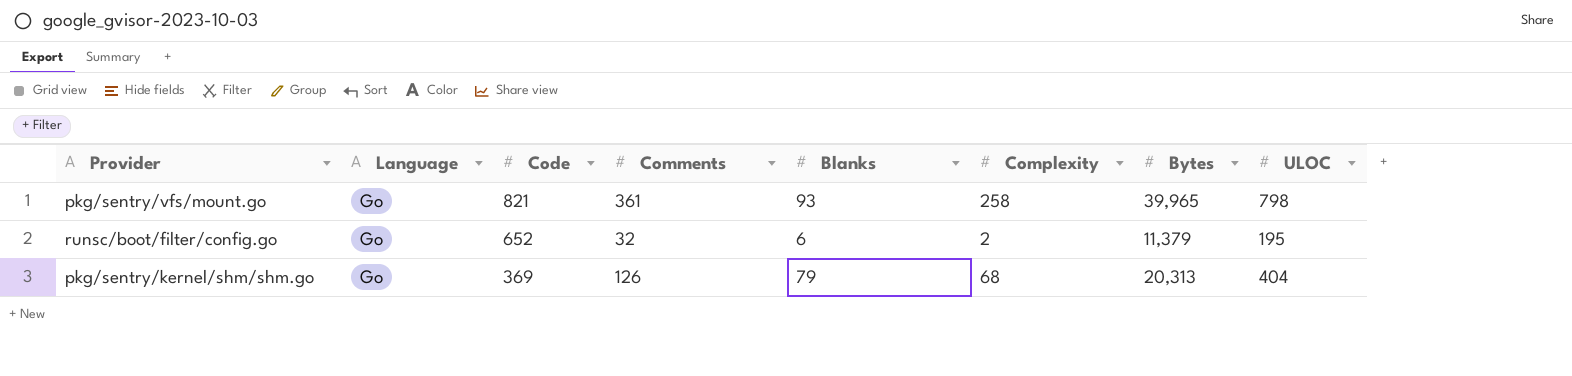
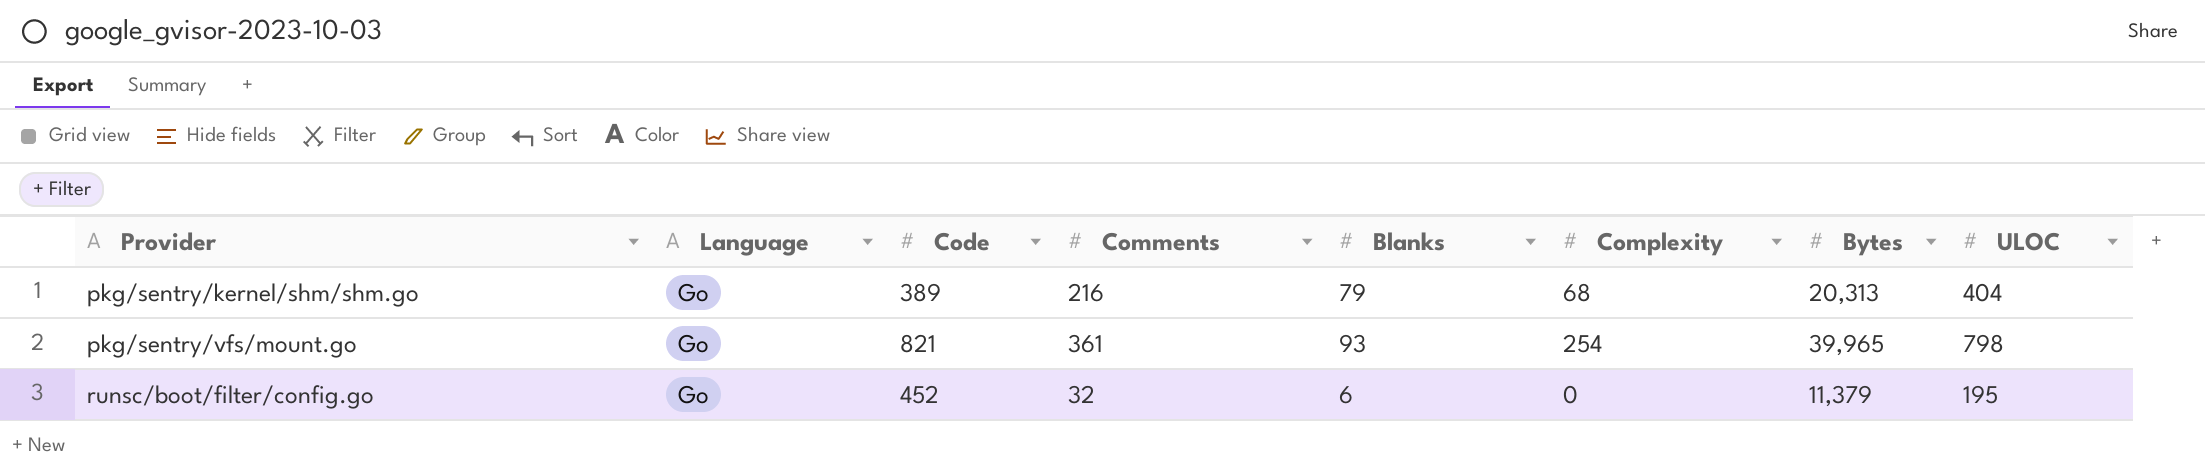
row order: Code descending -> Provider ascending
pkg/sentry/kernel/shm/shm.go | Code: 369 -> 389
pkg/sentry/kernel/shm/shm.go | Comments: 126 -> 216
pkg/sentry/vfs/mount.go | Complexity: 258 -> 254
runsc/boot/filter/config.go | Code: 652 -> 452
runsc/boot/filter/config.go | Complexity: 2 -> 0

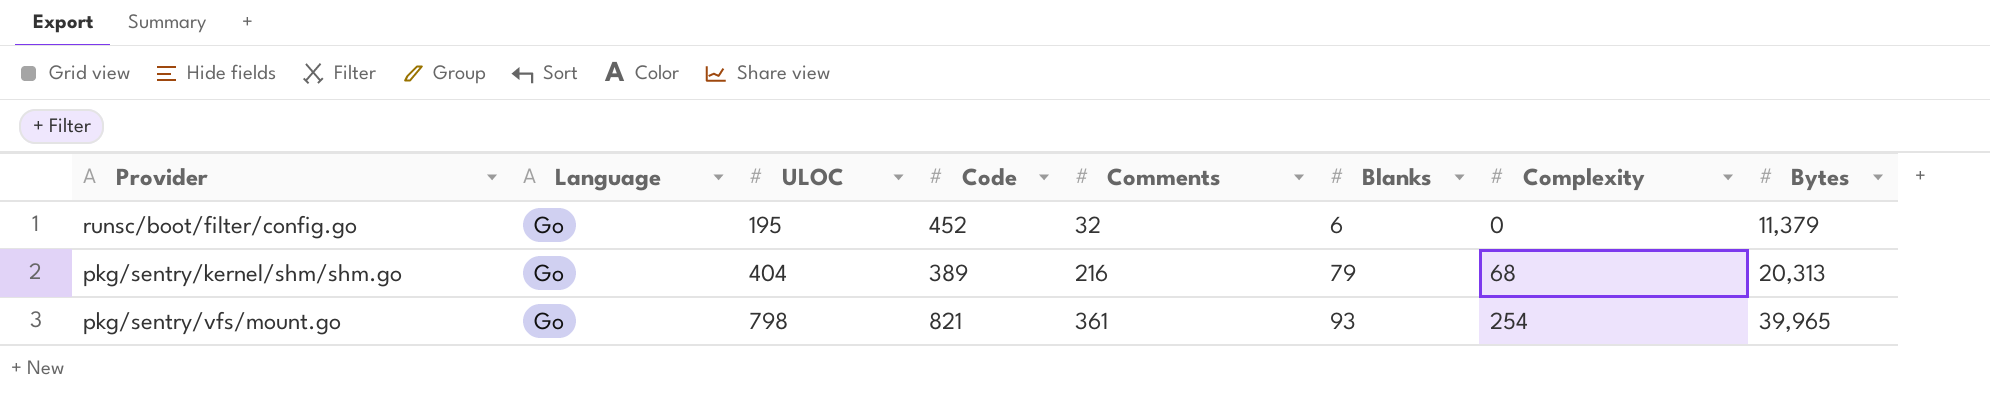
row order: Provider ascending -> ULOC ascending
column ULOC | position: 8 -> 3

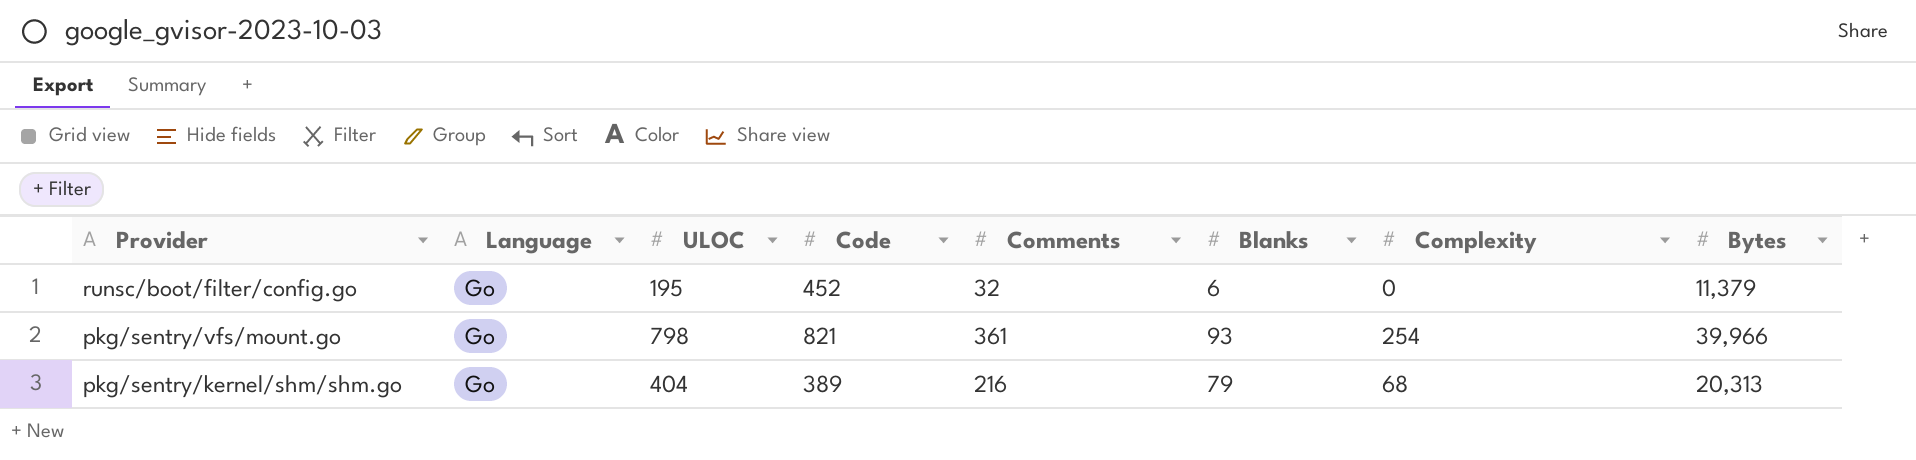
row order: ULOC ascending -> Provider descending
pkg/sentry/vfs/mount.go | Bytes: 39,965 -> 39,966

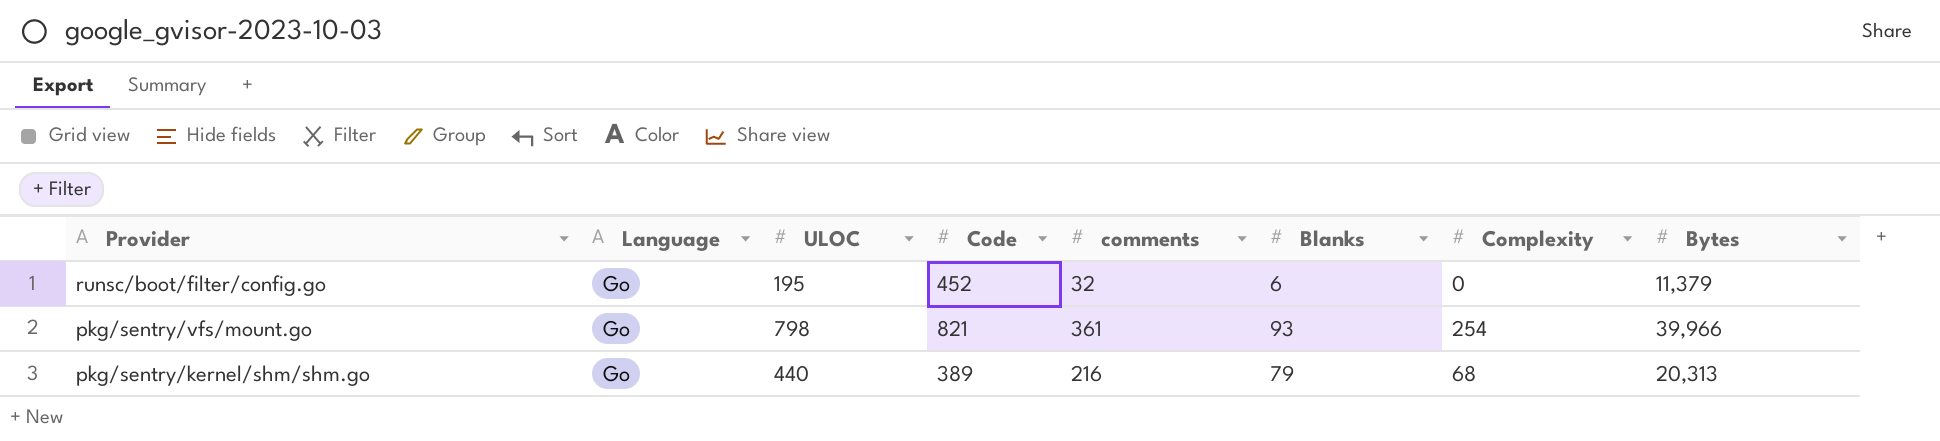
column name: Comments -> comments
pkg/sentry/kernel/shm/shm.go | ULOC: 404 -> 440

